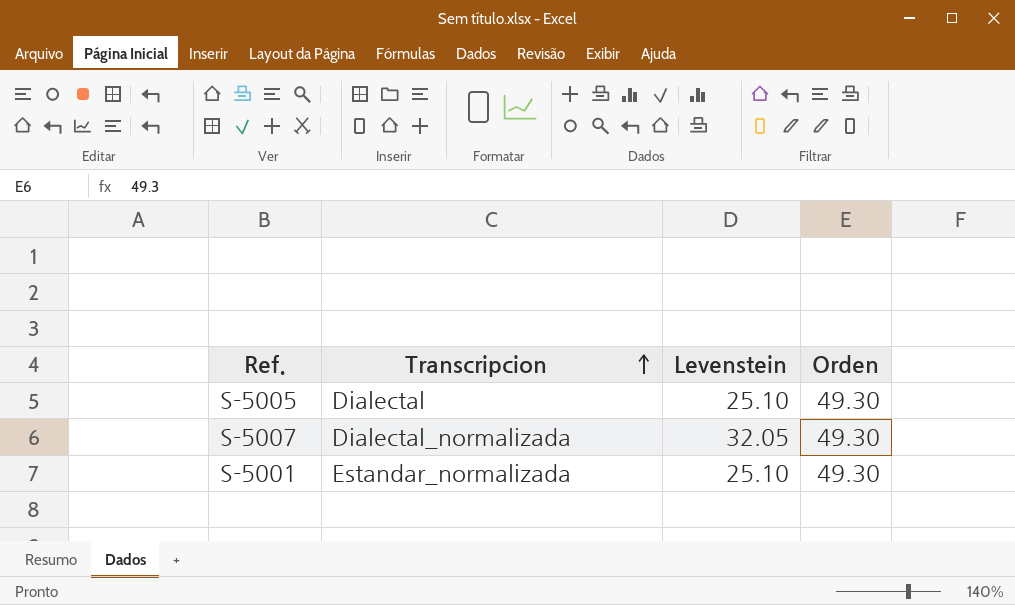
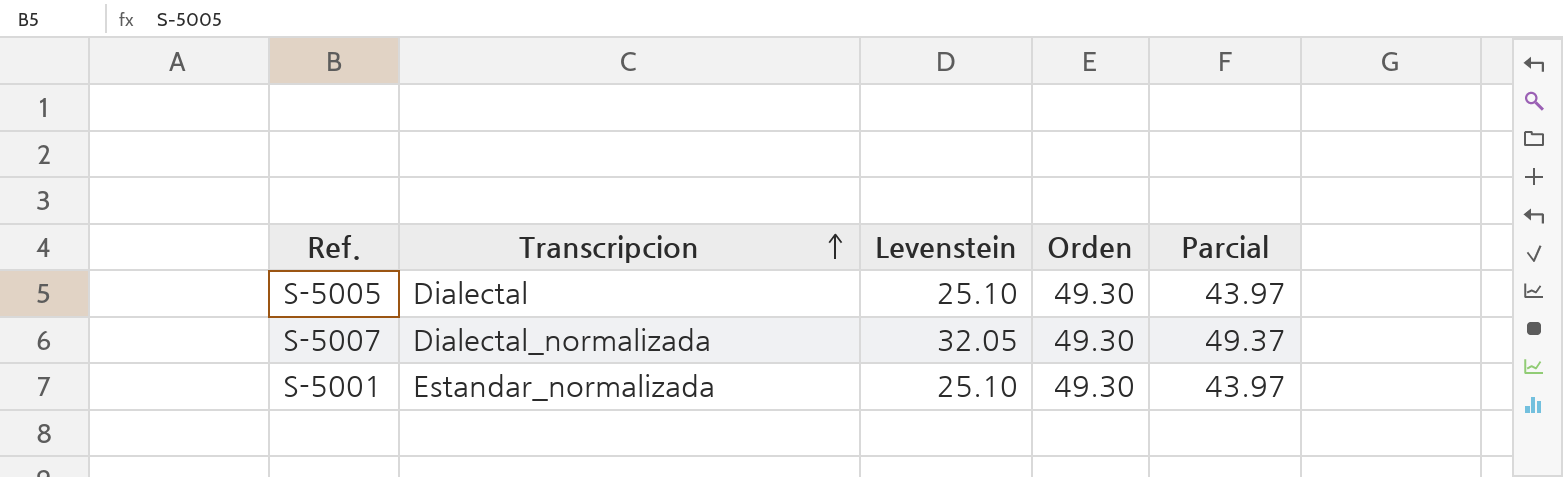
column Parcial | position: none -> 5

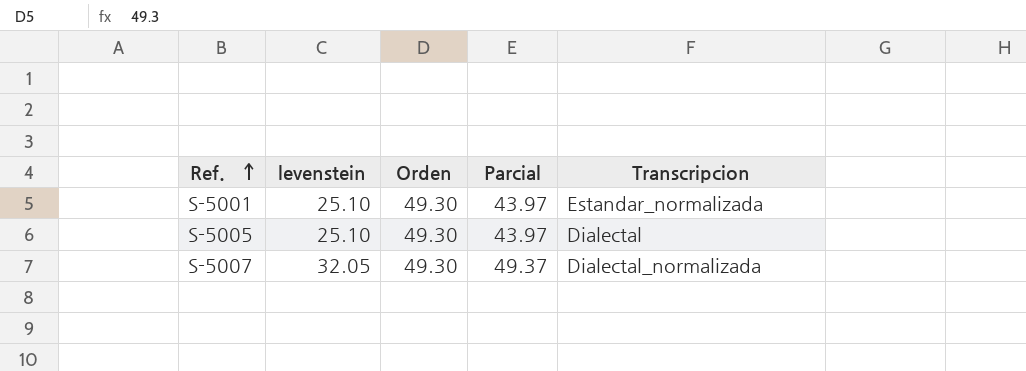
row order: Transcripcion ascending -> Ref. ascending
column name: Levenstein -> levenstein
column Transcripcion | position: 2 -> 5

